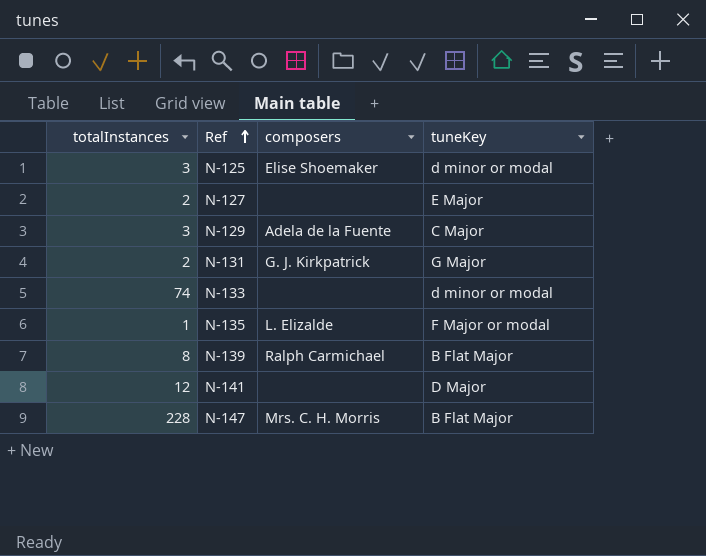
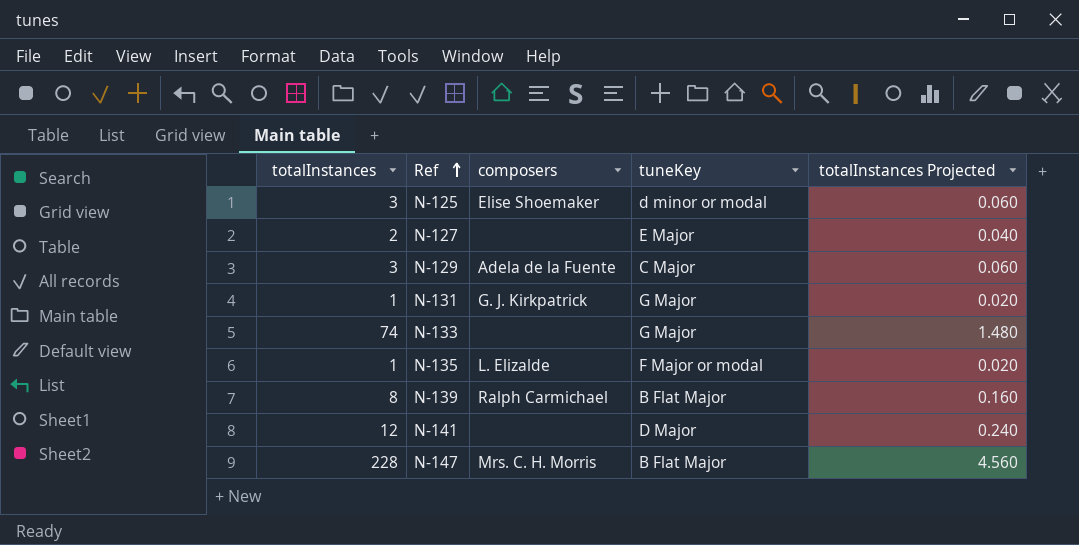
column totalInstances Projected | formula: none -> [totalInstances] * 0.02
N-131 | totalInstances: 2 -> 1
N-133 | tuneKey: d minor or modal -> G Major

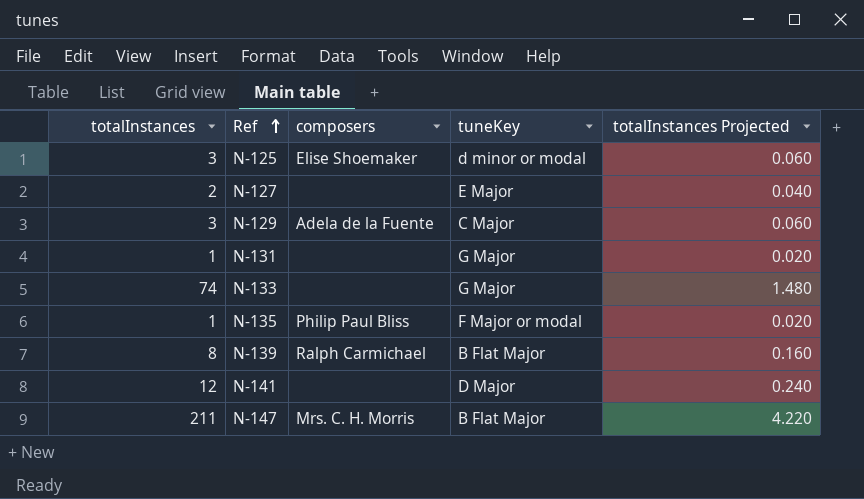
N-131 | composers: G. J. Kirkpatrick -> none
N-135 | composers: L. Elizalde -> Philip Paul Bliss
N-147 | totalInstances: 228 -> 211
N-147 | totalInstances Projected: 4.560 -> 4.220

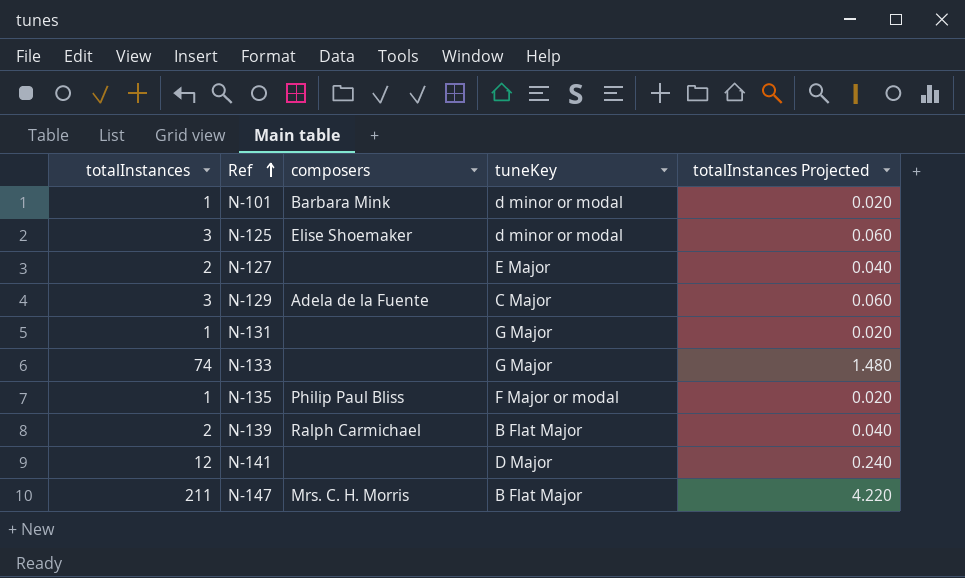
row N-101: none -> 1 | Barbara Mink | d minor or modal | 0.020
N-139 | totalInstances: 8 -> 2
N-139 | totalInstances Projected: 0.160 -> 0.040

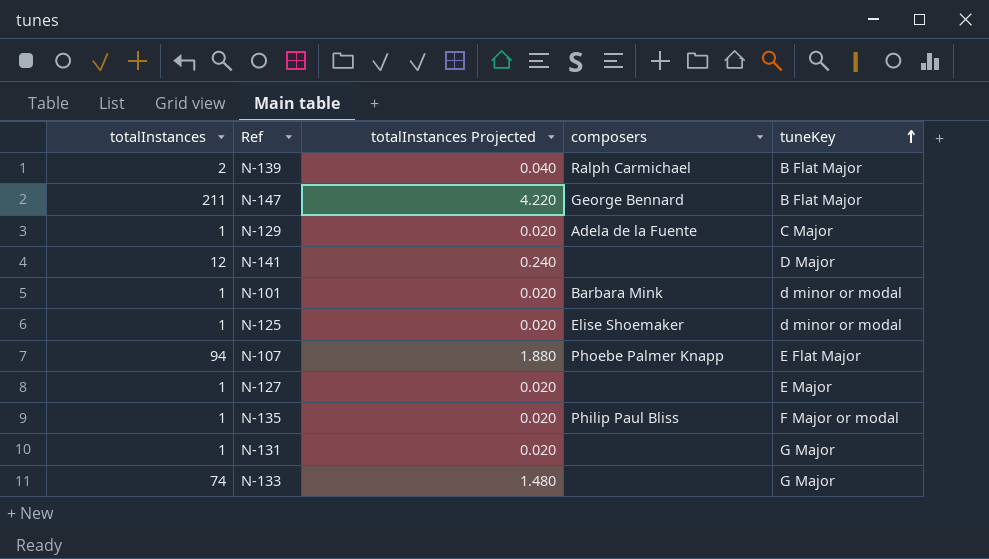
row order: Ref ascending -> tuneKey ascending
column totalInstances Projected | position: 5 -> 3
N-147 | composers: Mrs. C. H. Morris -> George Bennard
N-129 | totalInstances: 3 -> 1
N-129 | totalInstances Projected: 0.060 -> 0.020
N-125 | totalInstances: 3 -> 1
N-125 | totalInstances Projected: 0.060 -> 0.020
row N-107: none -> 94 | 1.880 | Phoebe Palmer Knapp | E Flat Major
N-127 | totalInstances: 2 -> 1
N-127 | totalInstances Projected: 0.040 -> 0.020

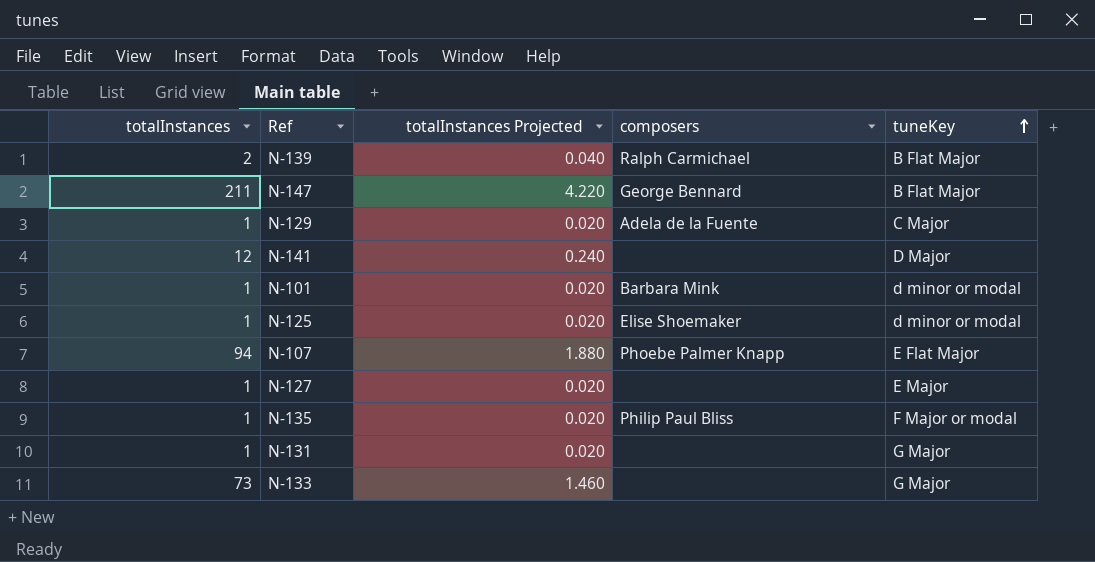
N-133 | totalInstances: 74 -> 73
N-133 | totalInstances Projected: 1.480 -> 1.460

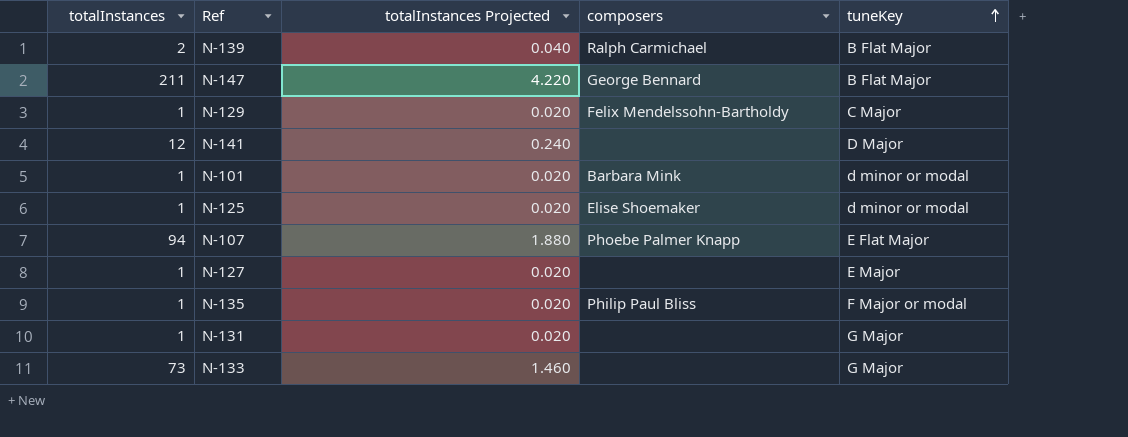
N-129 | composers: Adela de la Fuente -> Felix Mendelssohn-Bartholdy

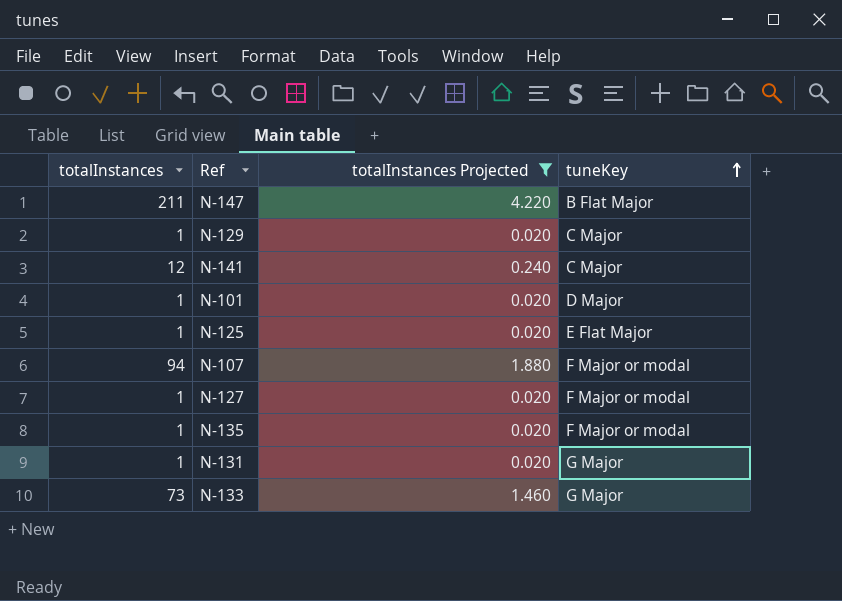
filter: none -> totalInstances Projected != 0.040
column composers | position: 4 -> none
N-141 | tuneKey: D Major -> C Major
N-101 | tuneKey: d minor or modal -> D Major
N-125 | tuneKey: d minor or modal -> E Flat Major
N-107 | tuneKey: E Flat Major -> F Major or modal
N-127 | tuneKey: E Major -> F Major or modal

